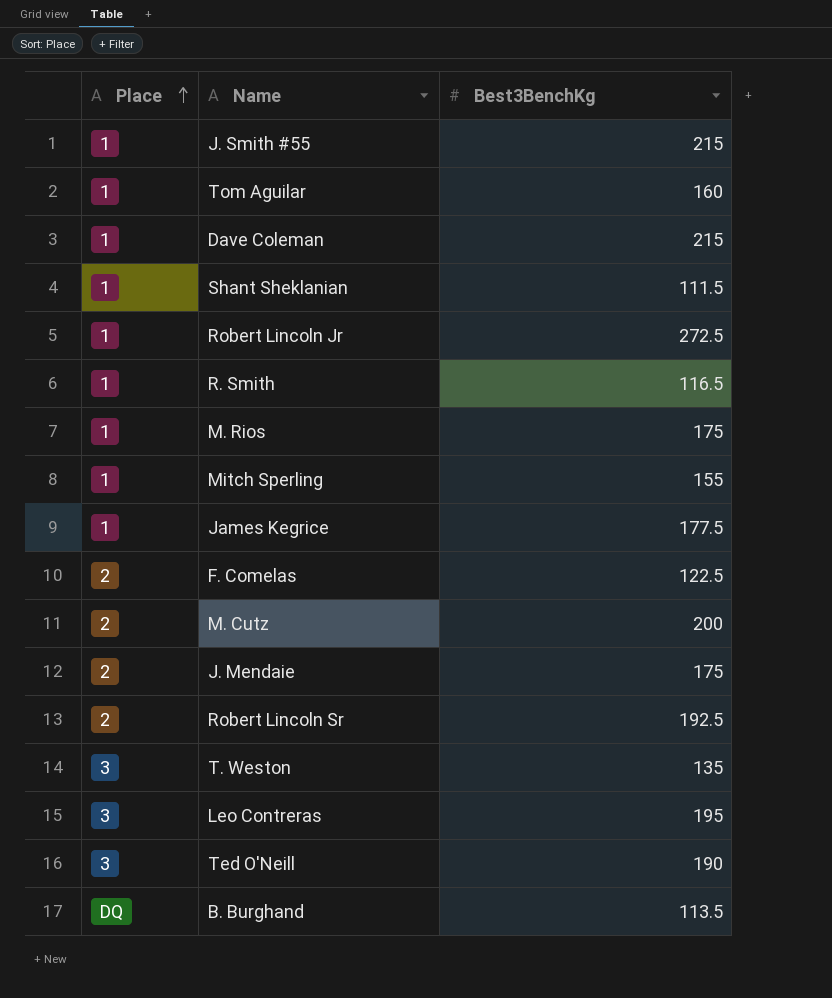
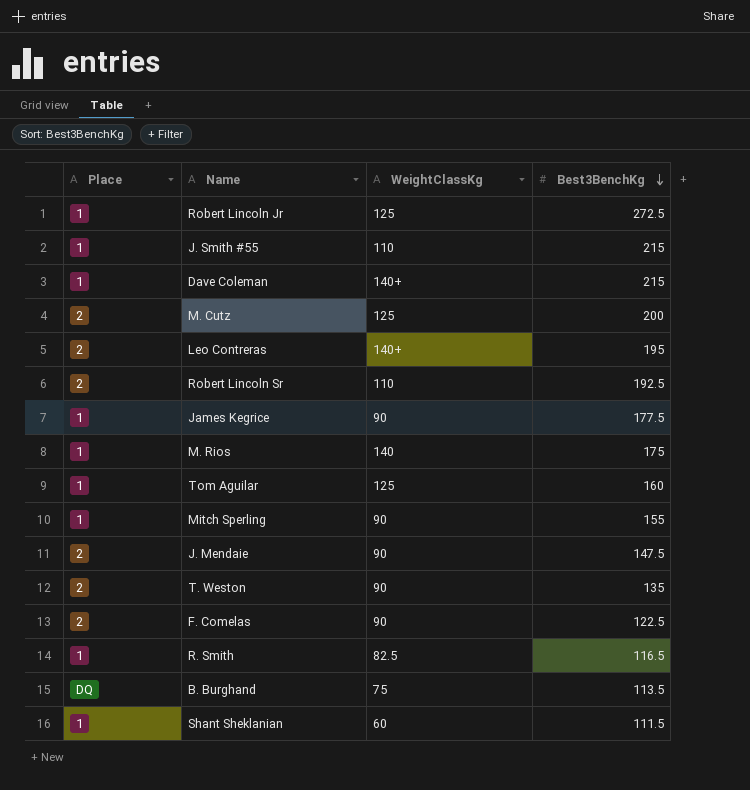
row order: Place ascending -> Best3BenchKg descending
column WeightClassKg | position: none -> 3
row Ted O'Neill: 3 | 190 -> none
Leo Contreras | Place: 3 -> 2
J. Mendaie | Best3BenchKg: 175 -> 147.5
T. Weston | Place: 3 -> 2

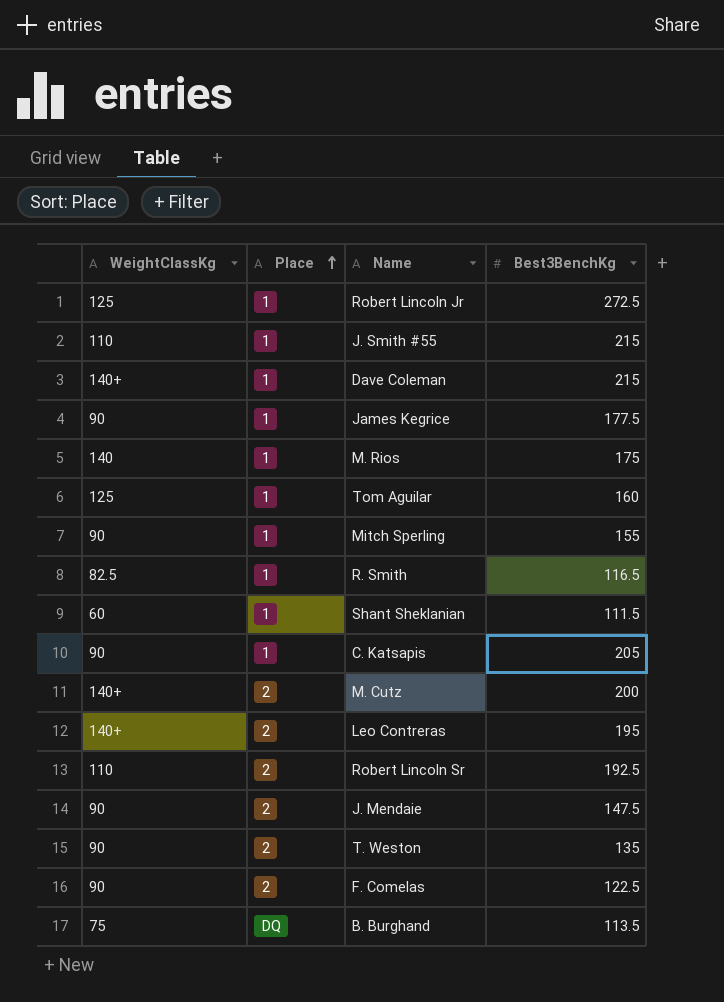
row order: Best3BenchKg descending -> Place ascending
column WeightClassKg | position: 3 -> 1
row C. Katsapis: none -> 90 | 1 | 205
M. Cutz | WeightClassKg: 125 -> 140+

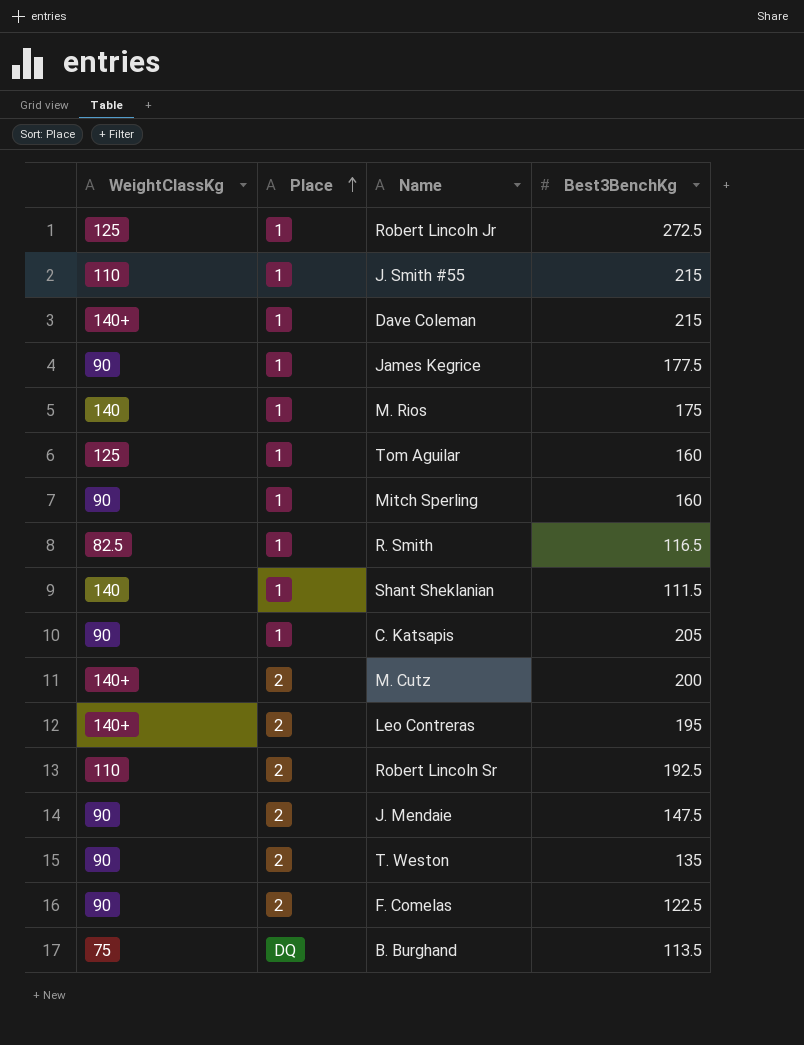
Mitch Sperling | Best3BenchKg: 155 -> 160
Shant Sheklanian | WeightClassKg: 60 -> 140

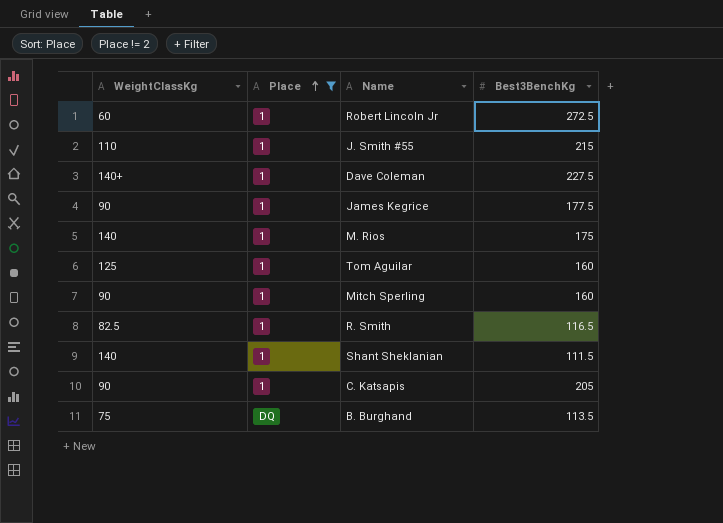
filter: none -> Place != 2
Robert Lincoln Jr | WeightClassKg: 125 -> 60
Dave Coleman | Best3BenchKg: 215 -> 227.5

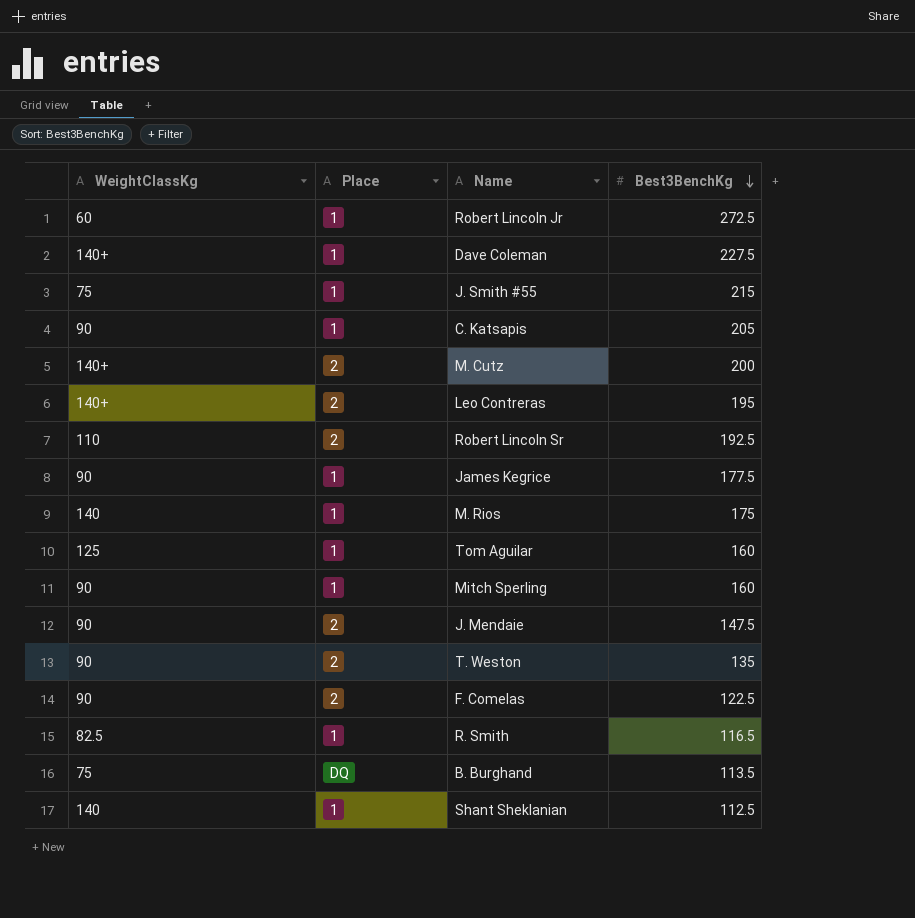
filter: Place != 2 -> none
row order: Place ascending -> Best3BenchKg descending
J. Smith #55 | WeightClassKg: 110 -> 75
Shant Sheklanian | Best3BenchKg: 111.5 -> 112.5

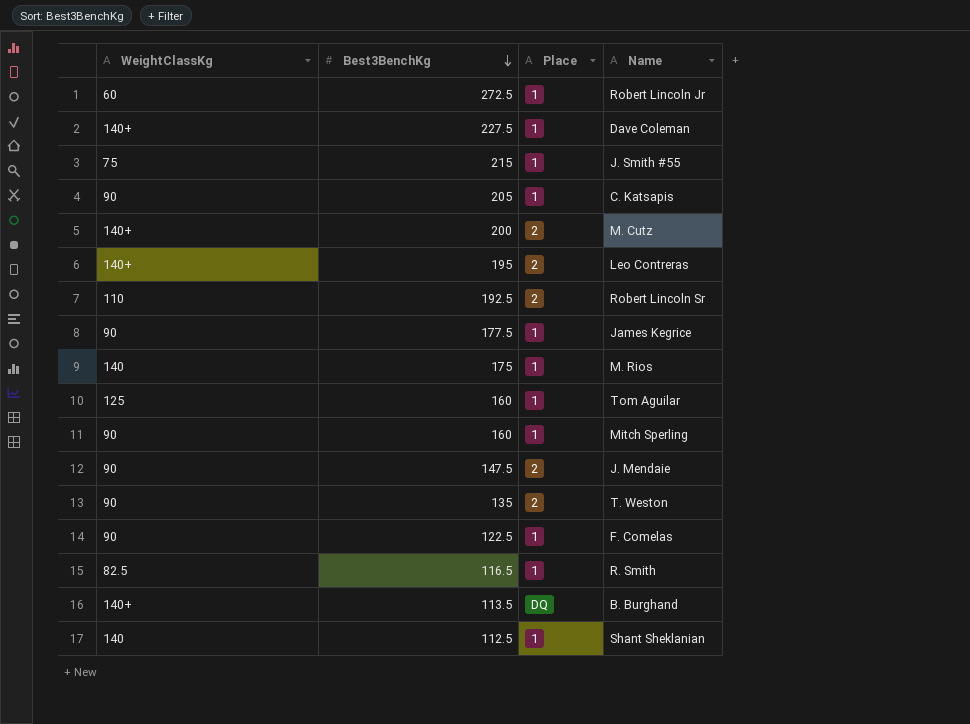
column Best3BenchKg | position: 4 -> 2
F. Comelas | Place: 2 -> 1
B. Burghand | WeightClassKg: 75 -> 140+

